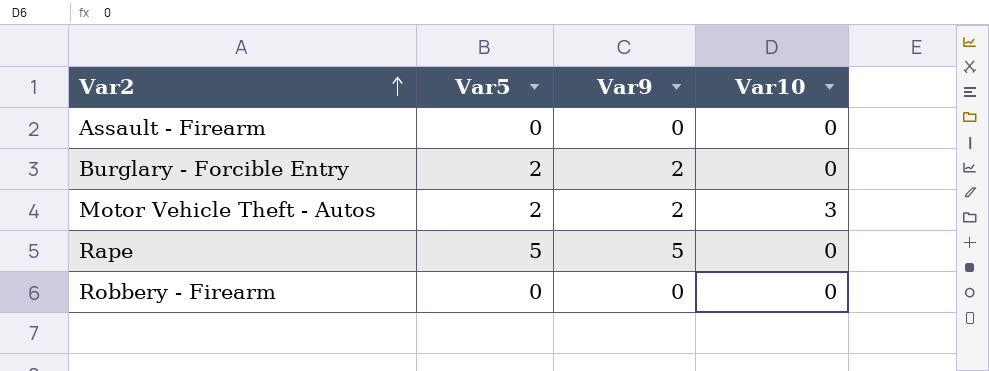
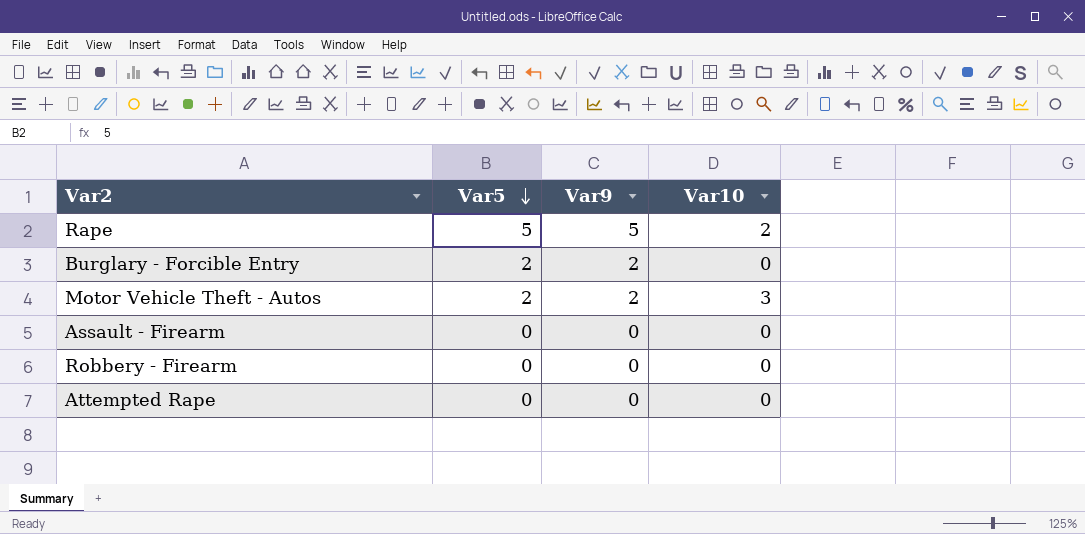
row order: Var2 ascending -> Var5 descending
Rape | Var10: 0 -> 2
row Attempted Rape: none -> 0 | 0 | 0

